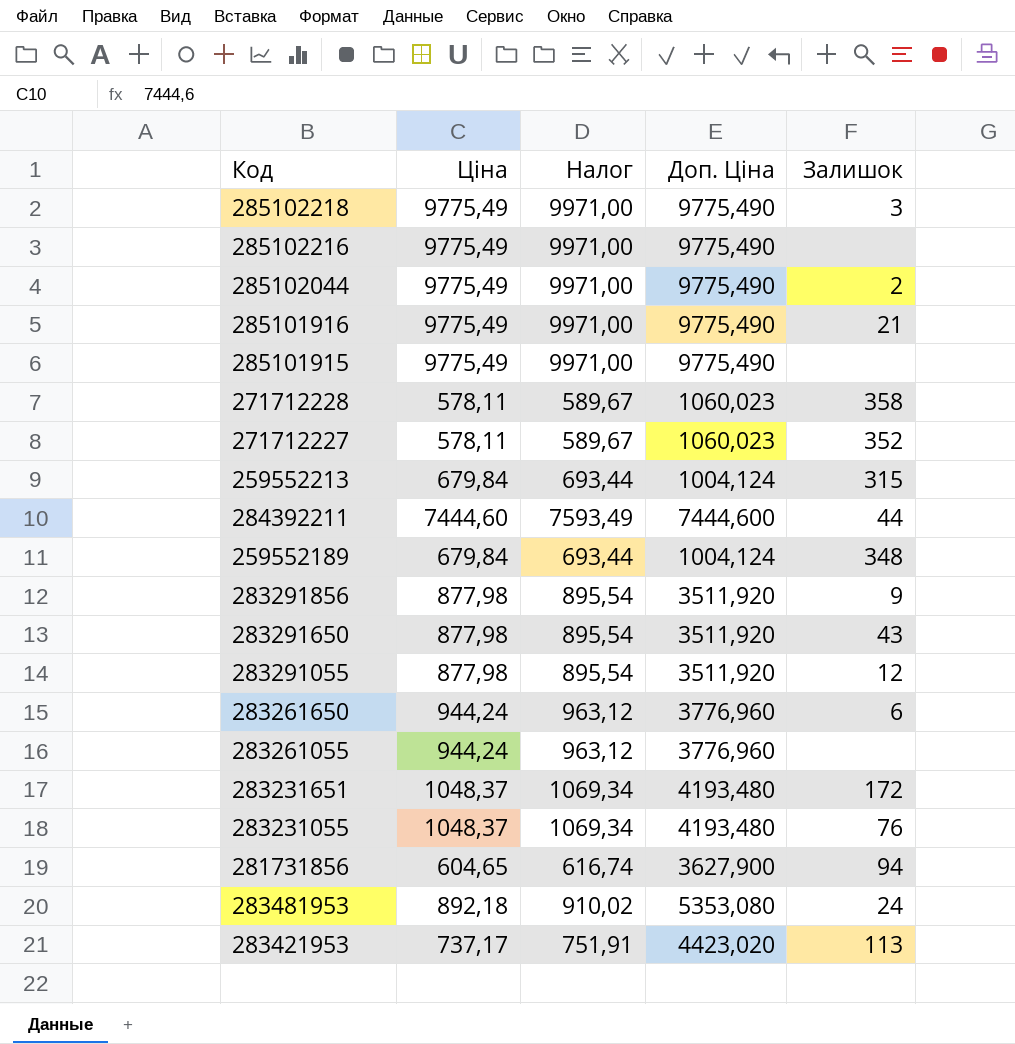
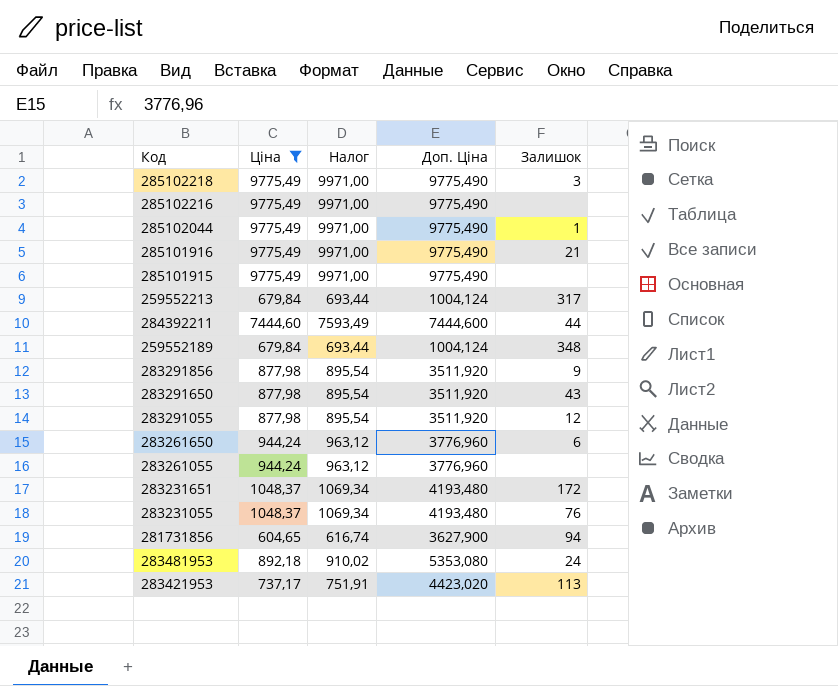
filter: none -> Ціна != 578,11
285102044 | Залишок: 2 -> 1
259552213 | Залишок: 315 -> 317

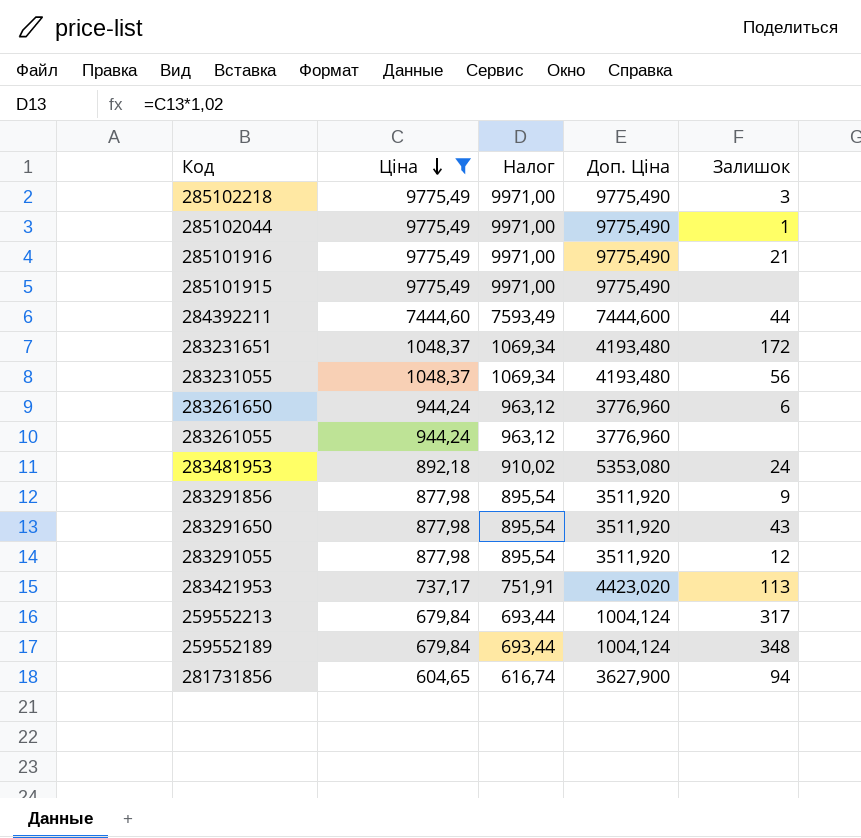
row order: none -> Ціна descending
row 285102216: 9775,49 | 9971,00 | 9775,490 | none -> none
283231055 | Залишок: 76 -> 56

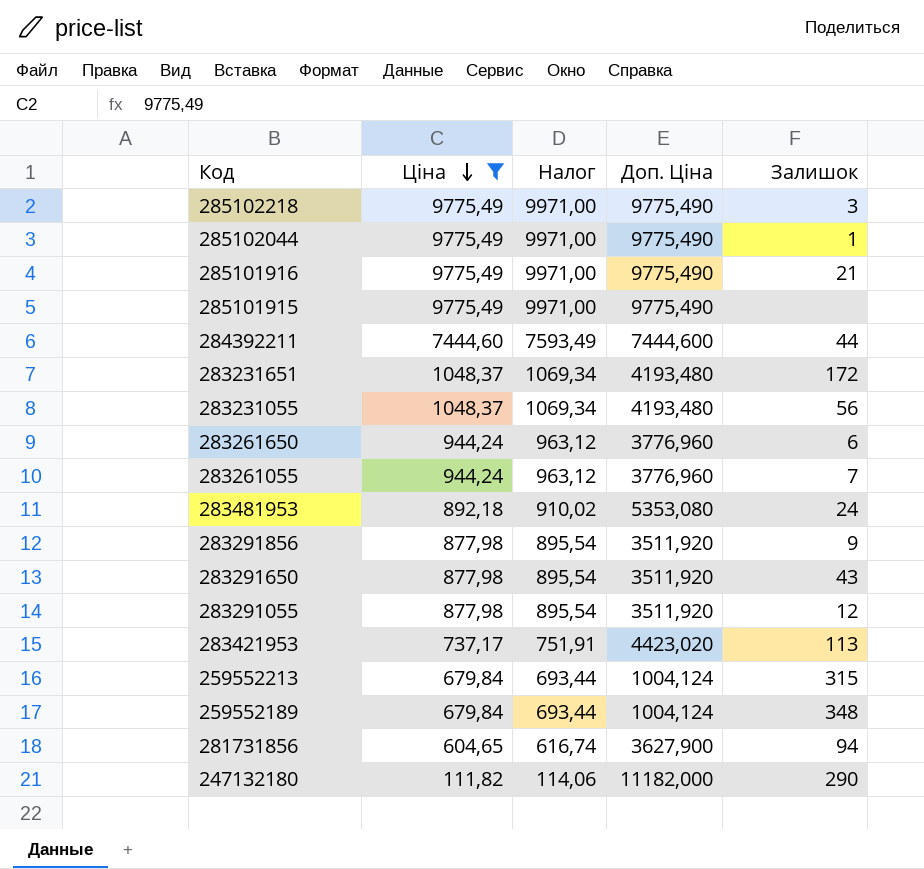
283261055 | Залишок: none -> 7
259552213 | Залишок: 317 -> 315
row 247132180: none -> 111,82 | 114,06 | 11182,000 | 290

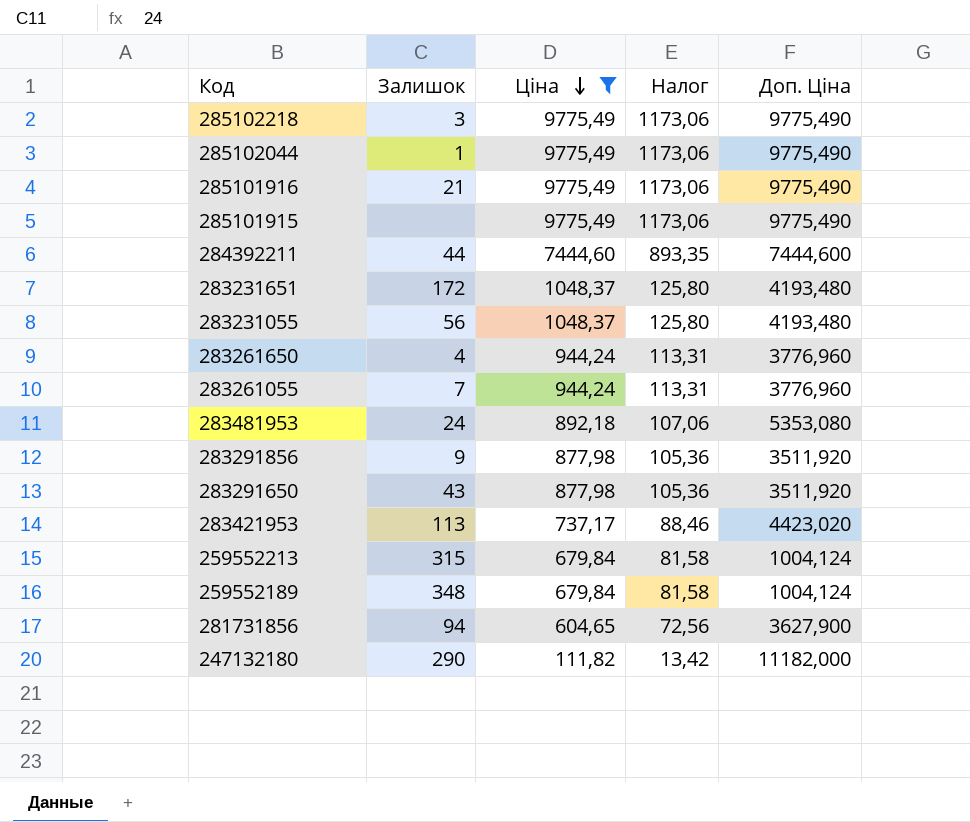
column Залишок | position: 5 -> 2
column Налог | formula: [Ціна] * 1,02 -> [Ціна] * 0,12
row 283291055: 877,98 | 895,54 | 3511,920 | 12 -> none
283261650 | Залишок: 6 -> 4

